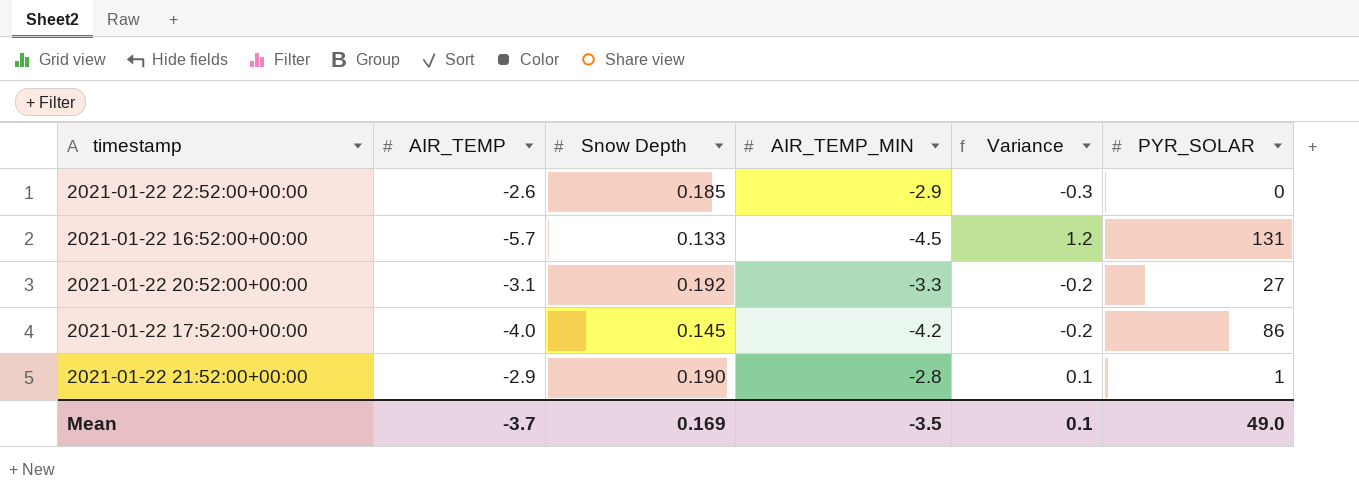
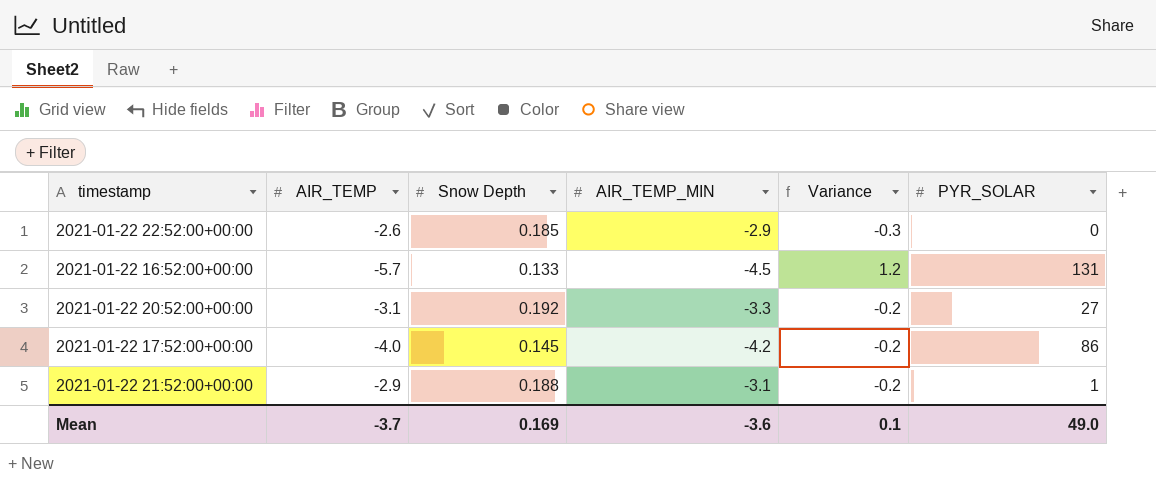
2021-01-22 21:52:00+00:00 | Snow Depth: 0.190 -> 0.188
2021-01-22 21:52:00+00:00 | AIR_TEMP_MIN: -2.8 -> -3.1
2021-01-22 21:52:00+00:00 | Variance: 0.1 -> -0.2
Mean | AIR_TEMP_MIN: -3.5 -> -3.6

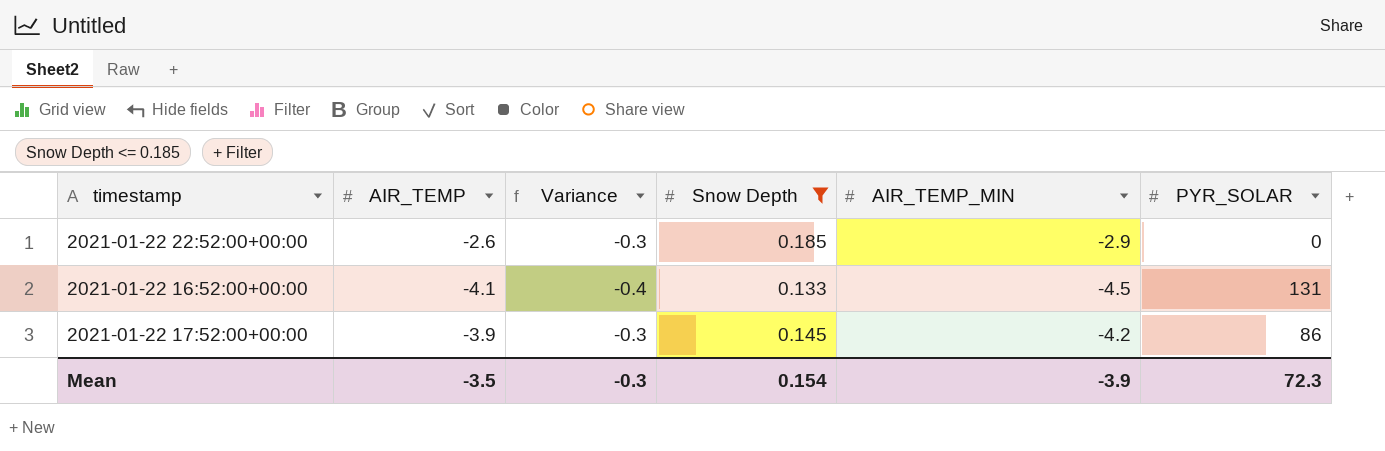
filter: none -> Snow Depth <= 0.185
column Variance | position: 5 -> 3
2021-01-22 16:52:00+00:00 | AIR_TEMP: -5.7 -> -4.1
2021-01-22 16:52:00+00:00 | Variance: 1.2 -> -0.4
2021-01-22 17:52:00+00:00 | AIR_TEMP: -4.0 -> -3.9
2021-01-22 17:52:00+00:00 | Variance: -0.2 -> -0.3
Mean | AIR_TEMP: -3.7 -> -3.5
Mean | Variance: 0.1 -> -0.3
Mean | Snow Depth: 0.169 -> 0.154
Mean | AIR_TEMP_MIN: -3.6 -> -3.9
Mean | PYR_SOLAR: 49.0 -> 72.3

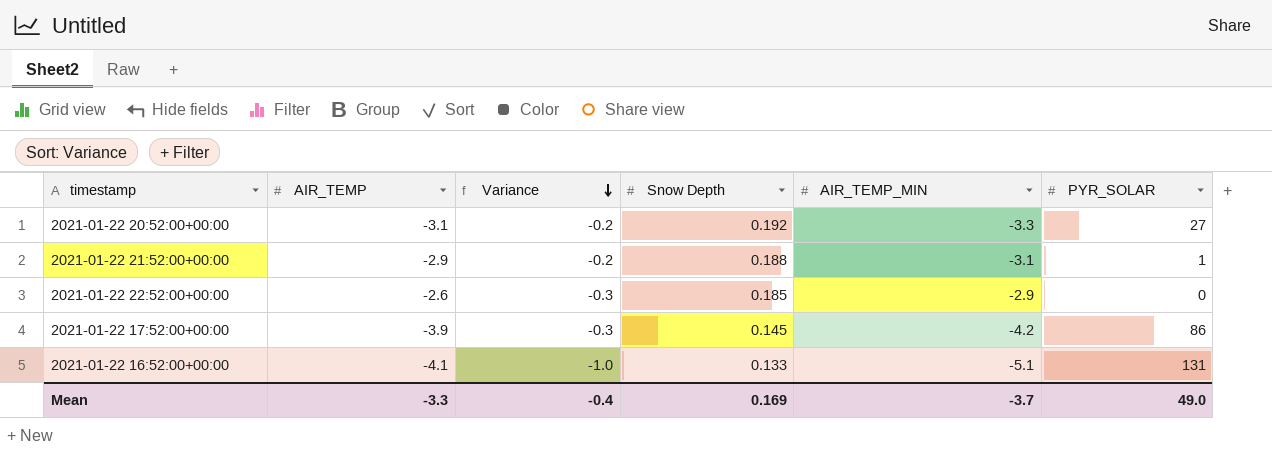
filter: Snow Depth <= 0.185 -> none
row order: none -> Variance descending
2021-01-22 16:52:00+00:00 | Variance: -0.4 -> -1.0
2021-01-22 16:52:00+00:00 | AIR_TEMP_MIN: -4.5 -> -5.1
Mean | AIR_TEMP: -3.5 -> -3.3
Mean | Variance: -0.3 -> -0.4
Mean | Snow Depth: 0.154 -> 0.169
Mean | AIR_TEMP_MIN: -3.9 -> -3.7
Mean | PYR_SOLAR: 72.3 -> 49.0

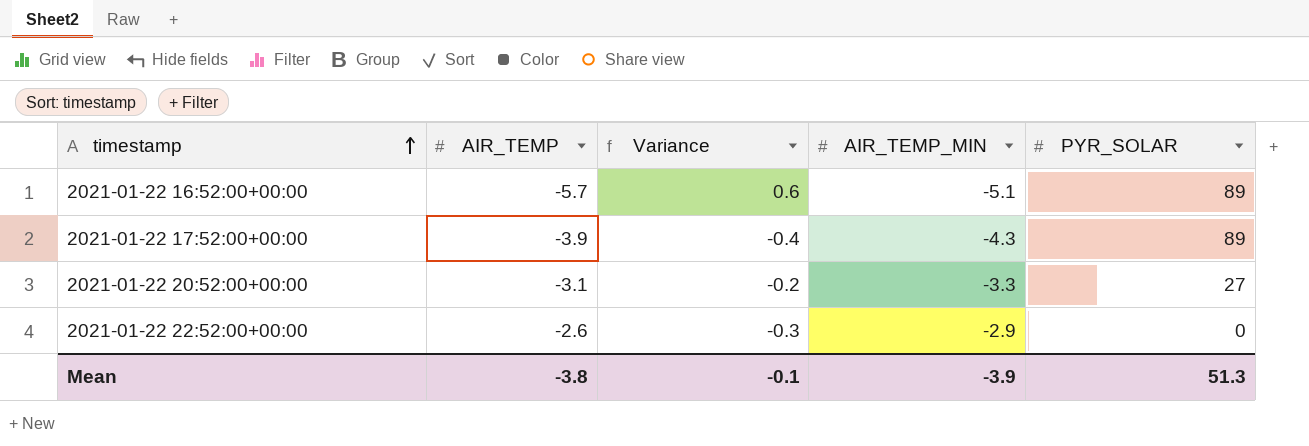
row order: Variance descending -> timestamp ascending
column Snow Depth | position: 4 -> none
row 2021-01-22 21:52:00+00:00: -2.9 | -0.2 | 0.188 | -3.1 | 1 -> none
2021-01-22 16:52:00+00:00 | AIR_TEMP: -4.1 -> -5.7
2021-01-22 16:52:00+00:00 | Variance: -1.0 -> 0.6
2021-01-22 16:52:00+00:00 | PYR_SOLAR: 131 -> 89
2021-01-22 17:52:00+00:00 | Variance: -0.3 -> -0.4
2021-01-22 17:52:00+00:00 | AIR_TEMP_MIN: -4.2 -> -4.3
2021-01-22 17:52:00+00:00 | PYR_SOLAR: 86 -> 89
Mean | AIR_TEMP: -3.3 -> -3.8
Mean | Variance: -0.4 -> -0.1
Mean | AIR_TEMP_MIN: -3.7 -> -3.9
Mean | PYR_SOLAR: 49.0 -> 51.3

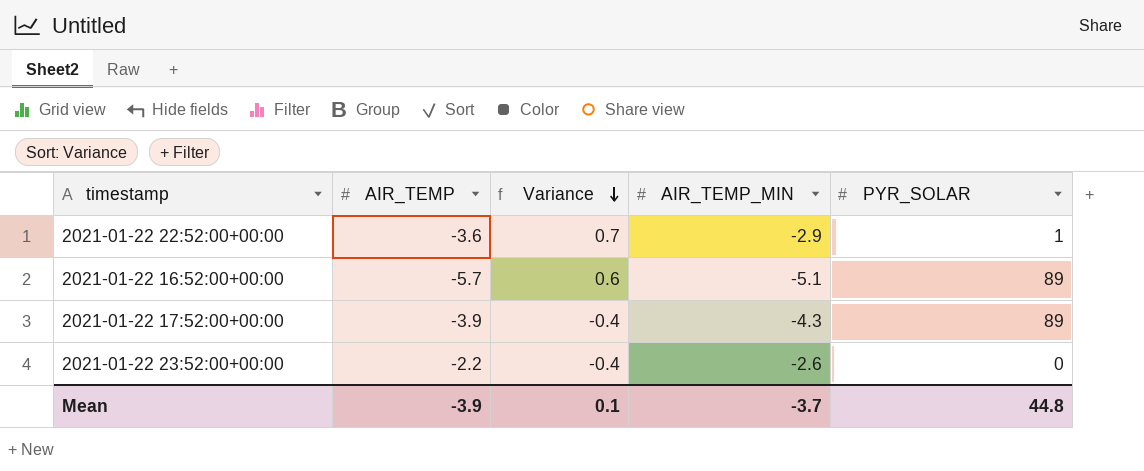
row order: timestamp ascending -> Variance descending
row 2021-01-22 20:52:00+00:00: -3.1 | -0.2 | -3.3 | 27 -> none
2021-01-22 22:52:00+00:00 | AIR_TEMP: -2.6 -> -3.6
2021-01-22 22:52:00+00:00 | Variance: -0.3 -> 0.7
2021-01-22 22:52:00+00:00 | PYR_SOLAR: 0 -> 1
row 2021-01-22 23:52:00+00:00: none -> -2.2 | -0.4 | -2.6 | 0
Mean | AIR_TEMP: -3.8 -> -3.9
Mean | Variance: -0.1 -> 0.1
Mean | AIR_TEMP_MIN: -3.9 -> -3.7
Mean | PYR_SOLAR: 51.3 -> 44.8

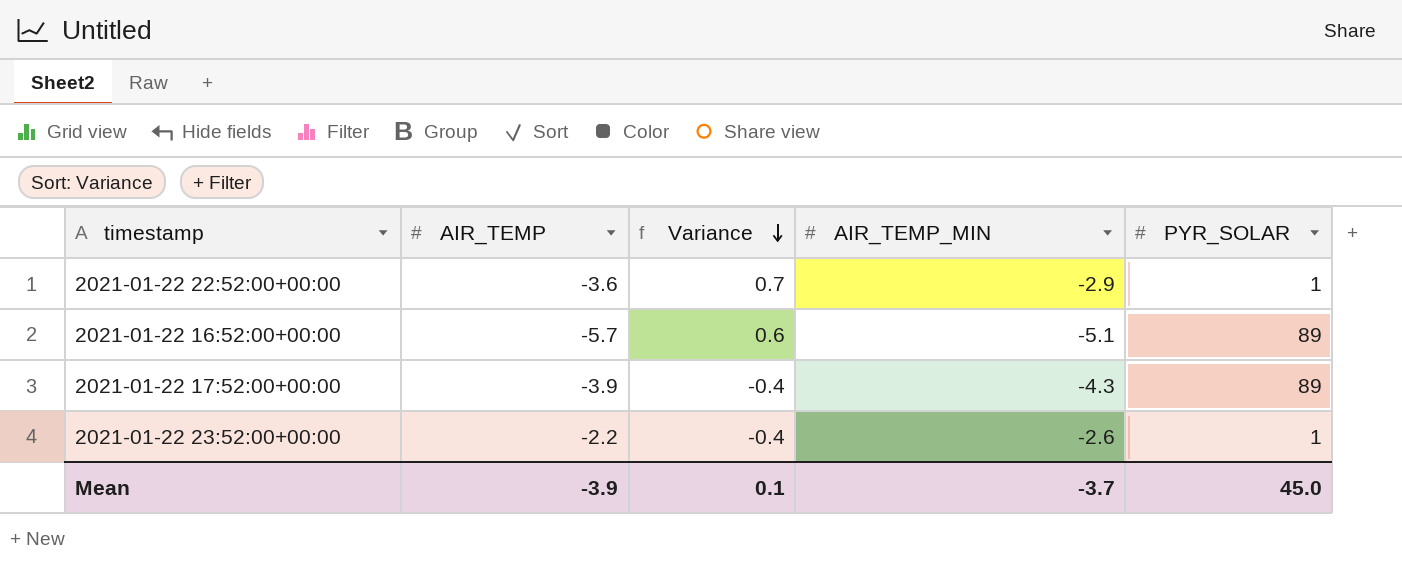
2021-01-22 23:52:00+00:00 | PYR_SOLAR: 0 -> 1
Mean | PYR_SOLAR: 44.8 -> 45.0

